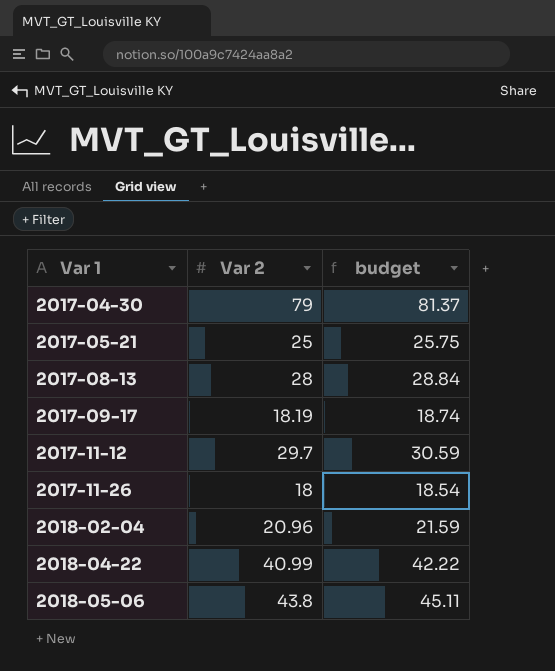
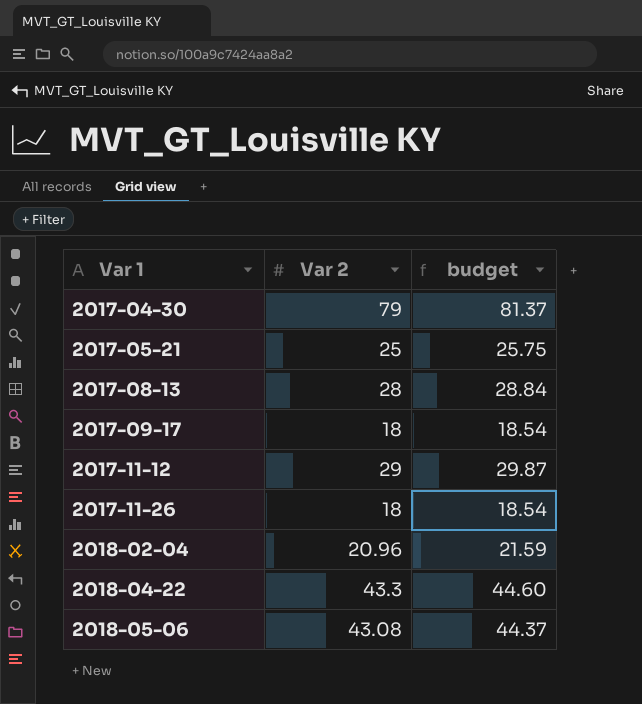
2017-09-17 | Var 2: 18.19 -> 18
2017-09-17 | budget: 18.74 -> 18.54
2017-11-12 | Var 2: 29.7 -> 29
2017-11-12 | budget: 30.59 -> 29.87
2018-04-22 | Var 2: 40.99 -> 43.3
2018-04-22 | budget: 42.22 -> 44.60
2018-05-06 | Var 2: 43.8 -> 43.08
2018-05-06 | budget: 45.11 -> 44.37

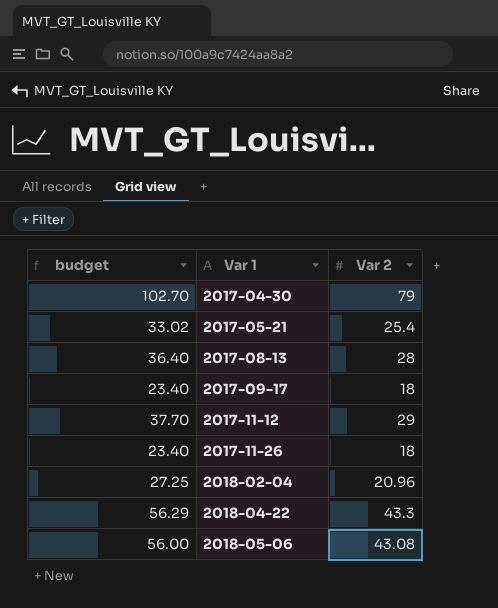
column budget | formula: [Var 2] * 1.03 -> [Var 2] * 1.3
column budget | position: 3 -> 1
2017-05-21 | Var 2: 25 -> 25.4

